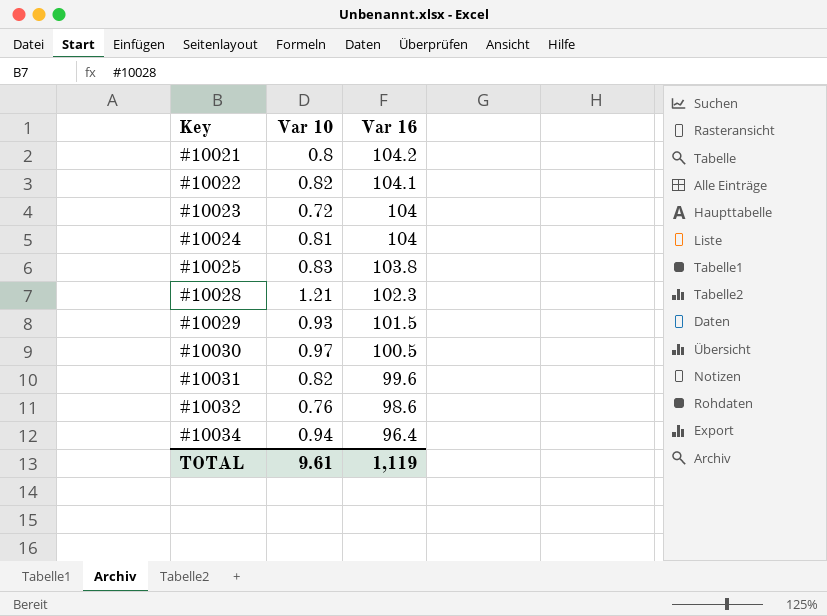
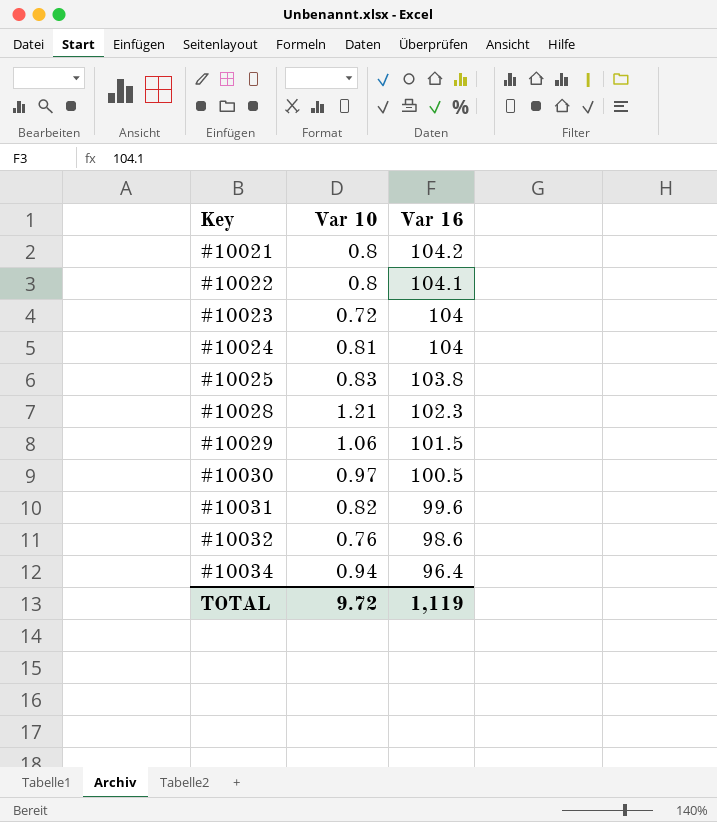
#10022 | Var 10: 0.82 -> 0.8
#10029 | Var 10: 0.93 -> 1.06
TOTAL | Var 10: 9.61 -> 9.72

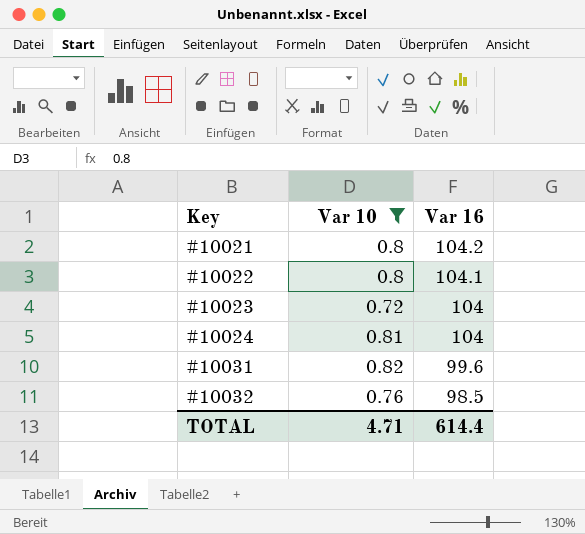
filter: none -> Var 10 <= 0.82
#10032 | Var 16: 98.6 -> 98.5
TOTAL | Var 10: 9.72 -> 4.71
TOTAL | Var 16: 1,119 -> 614.4

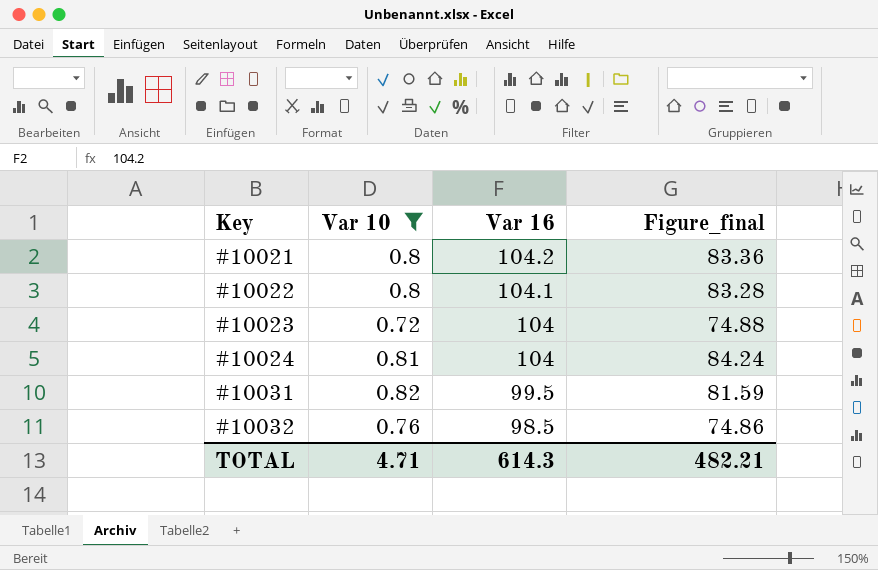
column Figure_final | formula: none -> [Var 10] * [Var 16]
#10031 | Var 16: 99.6 -> 99.5
TOTAL | Var 16: 614.4 -> 614.3

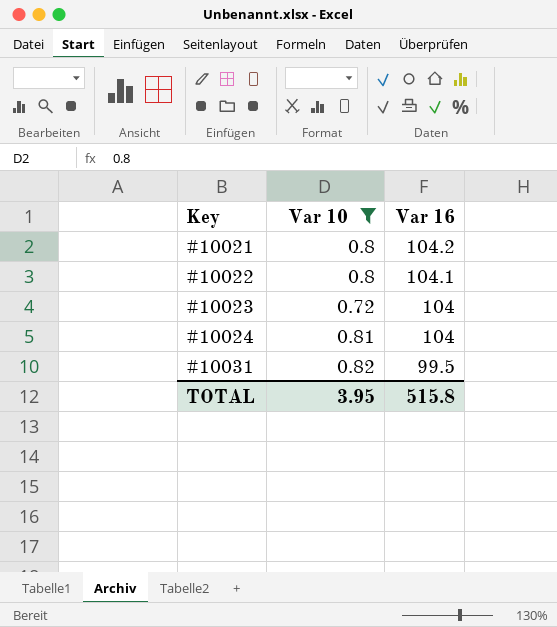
column Figure_final | formula: [Var 10] * [Var 16] -> none
row #10032: 0.76 | 98.5 | 74.86 -> none
TOTAL | Var 10: 4.71 -> 3.95
TOTAL | Var 16: 614.3 -> 515.8

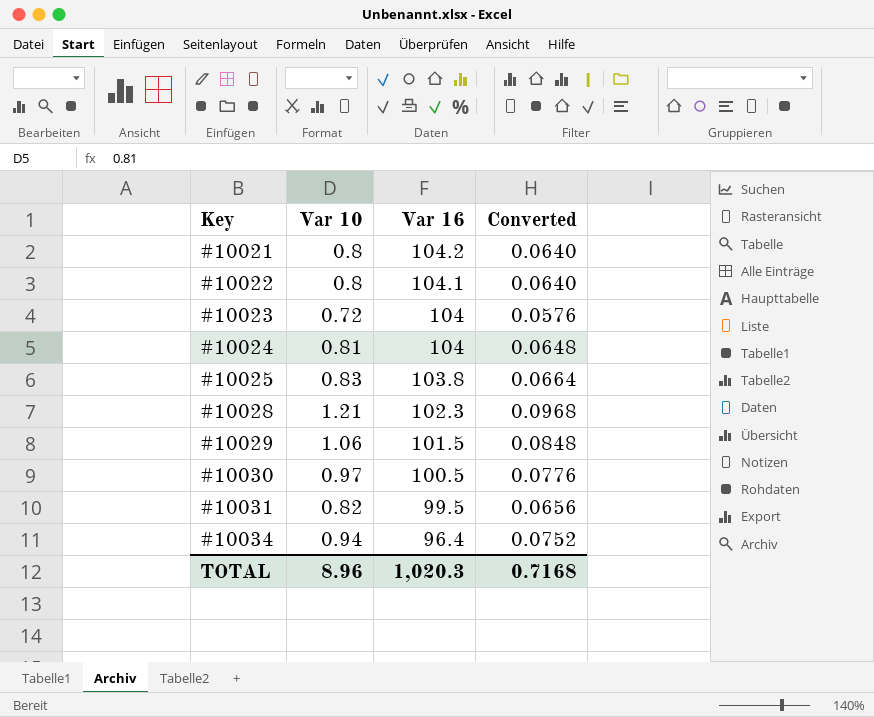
filter: Var 10 <= 0.82 -> none
column Converted | formula: none -> [Var 10] * 0.08
TOTAL | Var 10: 3.95 -> 8.96
TOTAL | Var 16: 515.8 -> 1,020.3

